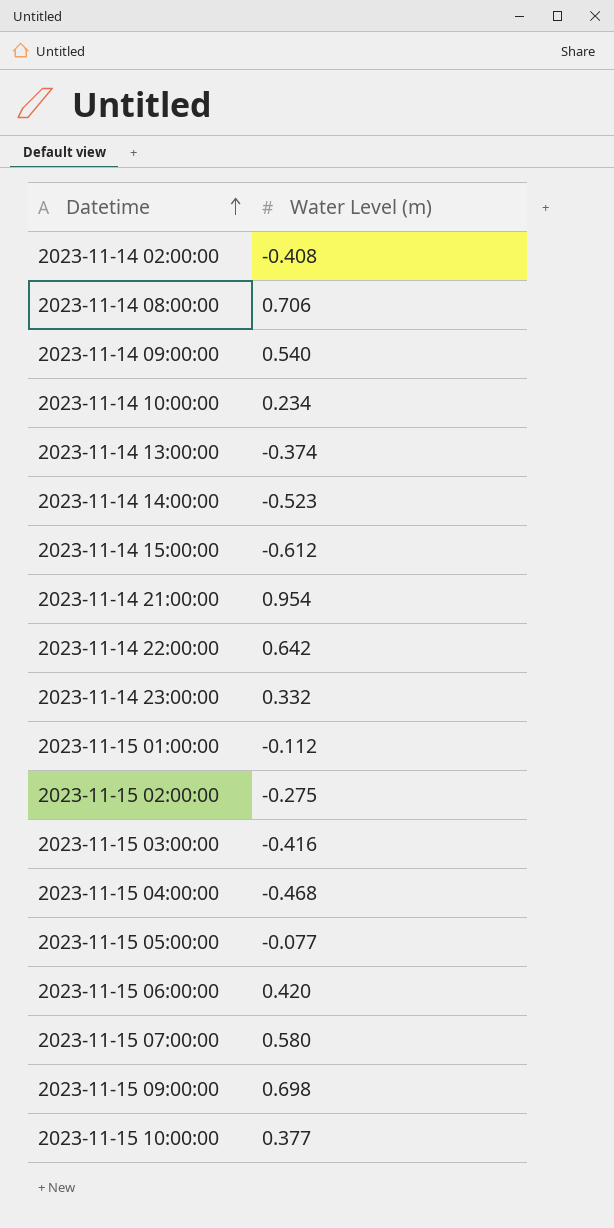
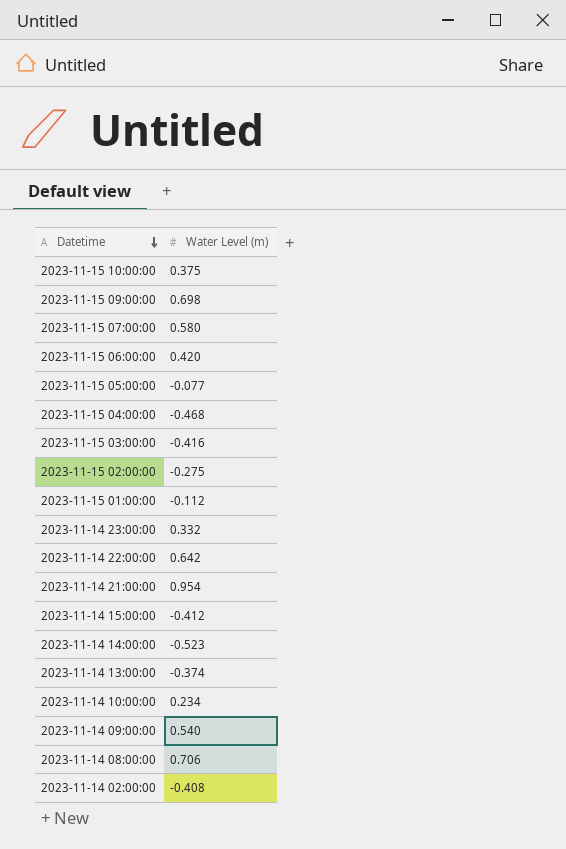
row order: Datetime ascending -> Datetime descending
2023-11-15 10:00:00 | Water Level (m): 0.377 -> 0.375
2023-11-14 15:00:00 | Water Level (m): -0.612 -> -0.412

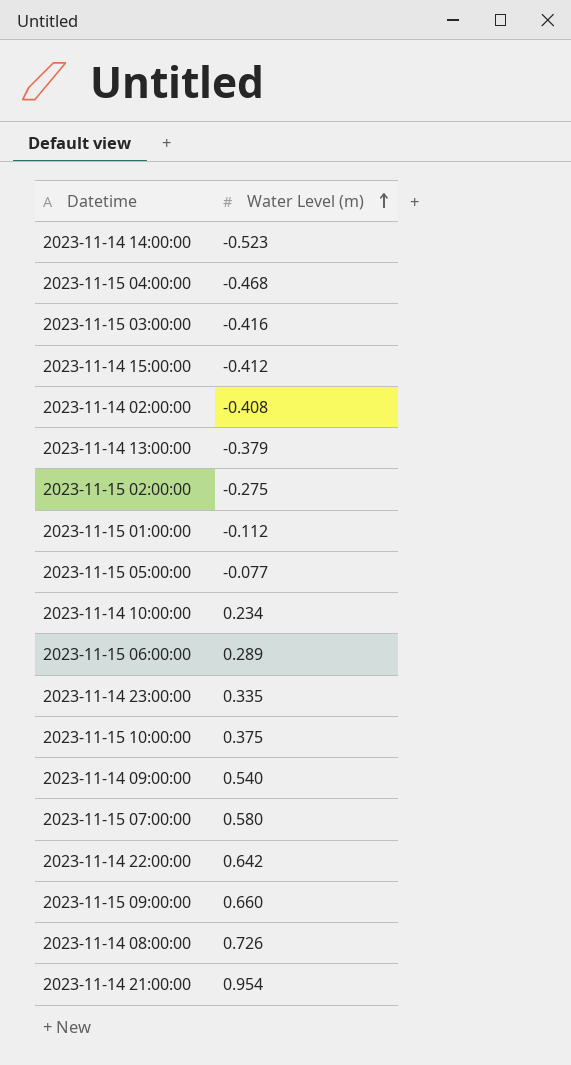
row order: Datetime descending -> Water Level (m) ascending
2023-11-14 13:00:00 | Water Level (m): -0.374 -> -0.379
2023-11-15 06:00:00 | Water Level (m): 0.420 -> 0.289
2023-11-14 23:00:00 | Water Level (m): 0.332 -> 0.335
2023-11-15 09:00:00 | Water Level (m): 0.698 -> 0.660
2023-11-14 08:00:00 | Water Level (m): 0.706 -> 0.726

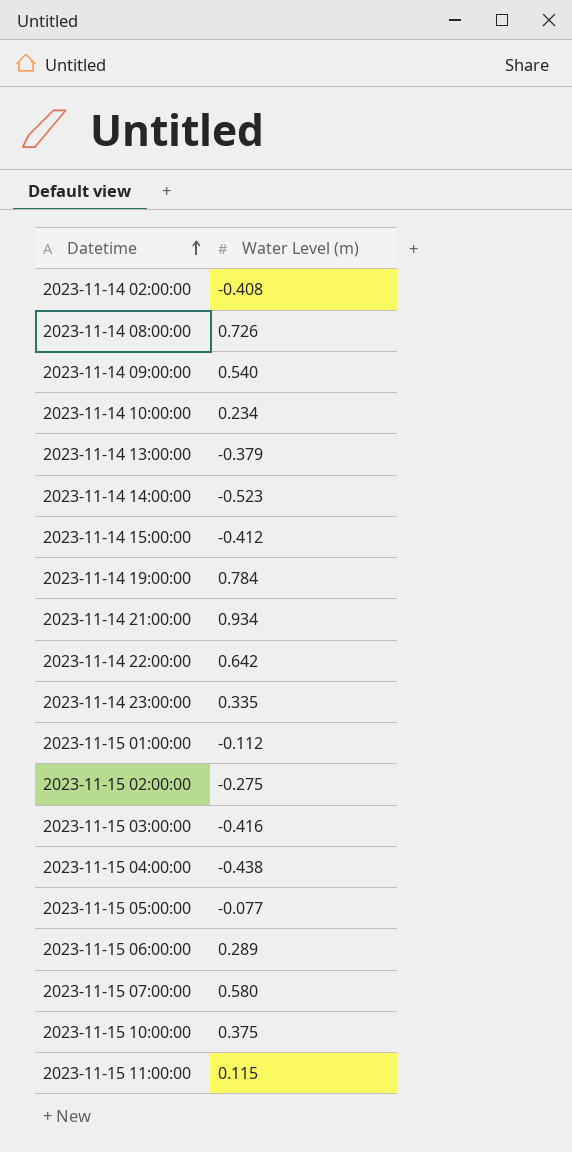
row order: Water Level (m) ascending -> Datetime ascending
row 2023-11-15 09:00:00: 0.660 -> none
row 2023-11-14 19:00:00: none -> 0.784
2023-11-14 21:00:00 | Water Level (m): 0.954 -> 0.934
2023-11-15 04:00:00 | Water Level (m): -0.468 -> -0.438
row 2023-11-15 11:00:00: none -> 0.115

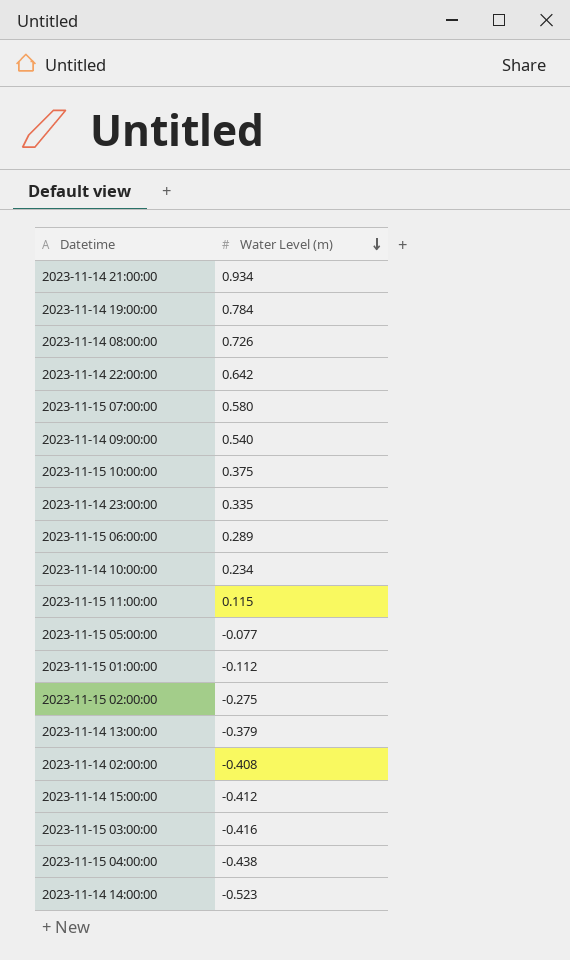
row order: Datetime ascending -> Water Level (m) descending

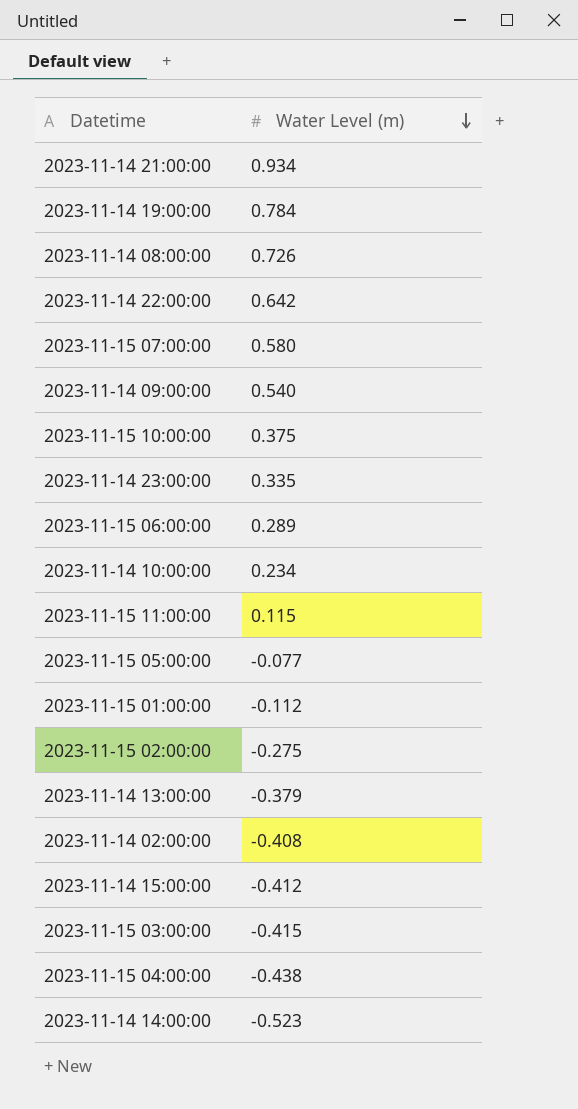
2023-11-15 03:00:00 | Water Level (m): -0.416 -> -0.415

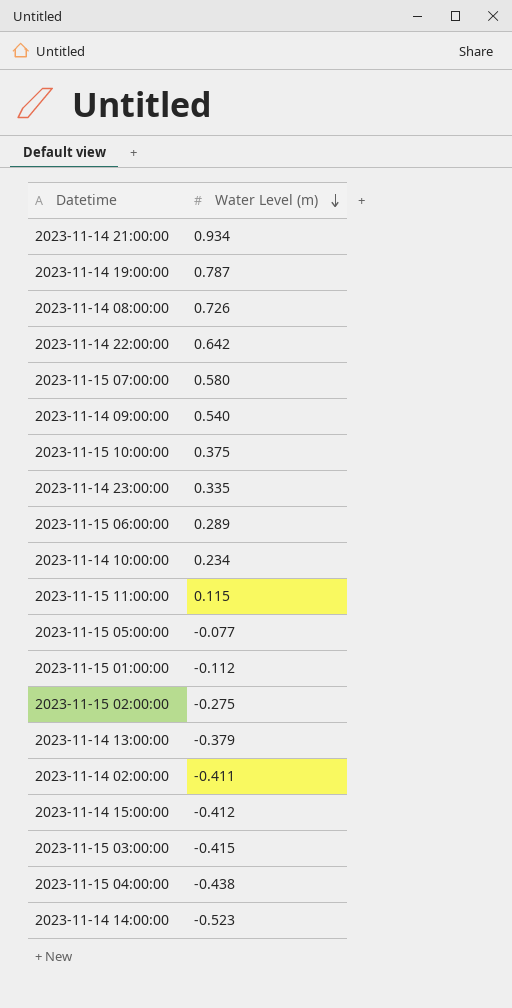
2023-11-14 19:00:00 | Water Level (m): 0.784 -> 0.787
2023-11-14 02:00:00 | Water Level (m): -0.408 -> -0.411

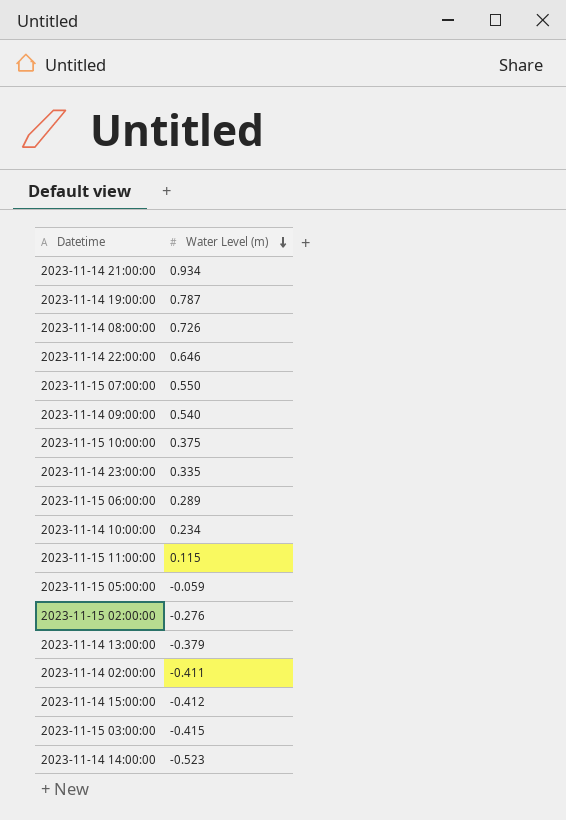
row 2023-11-15 01:00:00: -0.112 -> none
row 2023-11-15 04:00:00: -0.438 -> none
2023-11-14 22:00:00 | Water Level (m): 0.642 -> 0.646
2023-11-15 07:00:00 | Water Level (m): 0.580 -> 0.550
2023-11-15 05:00:00 | Water Level (m): -0.077 -> -0.059
2023-11-15 02:00:00 | Water Level (m): -0.275 -> -0.276

